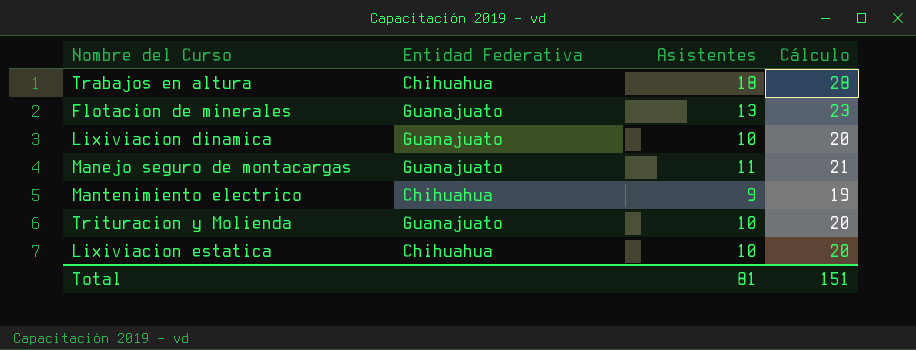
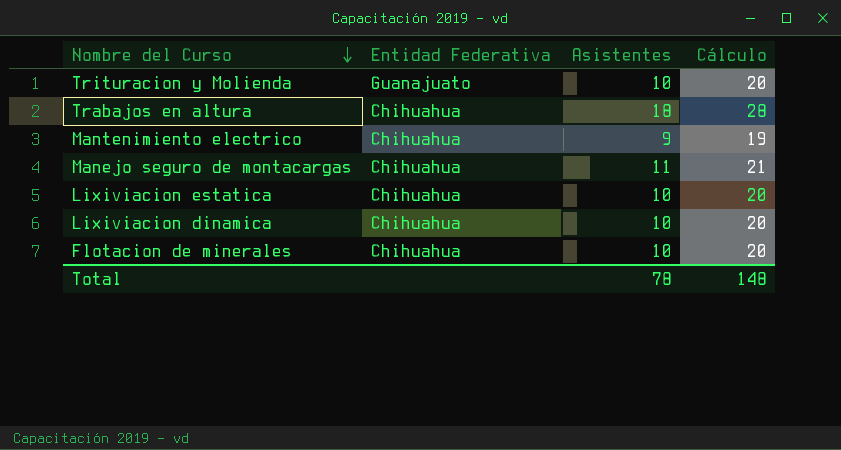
row order: none -> Nombre del Curso descending
Manejo seguro de montacargas | Entidad Federativa: Guanajuato -> Chihuahua
Lixiviacion dinamica | Entidad Federativa: Guanajuato -> Chihuahua
Flotacion de minerales | Entidad Federativa: Guanajuato -> Chihuahua
Flotacion de minerales | Asistentes: 13 -> 10
Flotacion de minerales | Cálculo: 23 -> 20
Total | Asistentes: 81 -> 78
Total | Cálculo: 151 -> 148

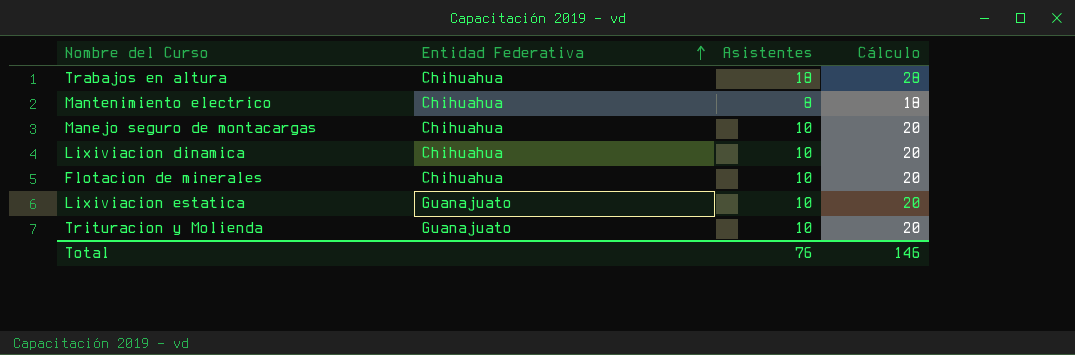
row order: Nombre del Curso descending -> Entidad Federativa ascending
Mantenimiento electrico | Asistentes: 9 -> 8
Mantenimiento electrico | Cálculo: 19 -> 18
Manejo seguro de montacargas | Asistentes: 11 -> 10
Manejo seguro de montacargas | Cálculo: 21 -> 20
Lixiviacion estatica | Entidad Federativa: Chihuahua -> Guanajuato
Total | Asistentes: 78 -> 76
Total | Cálculo: 148 -> 146

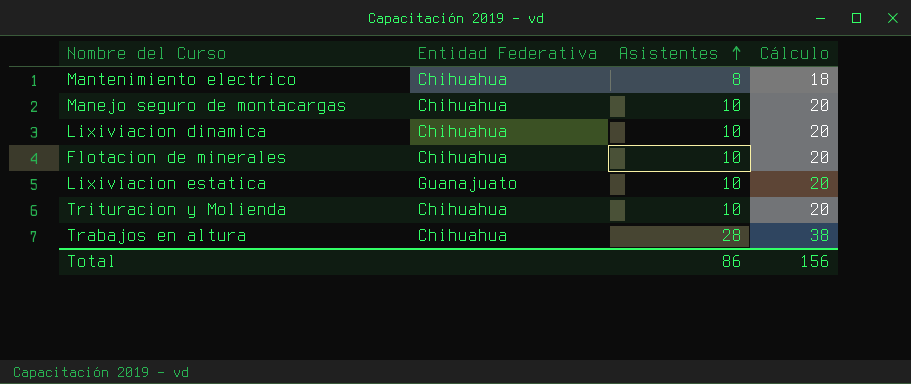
row order: Entidad Federativa ascending -> Asistentes ascending
Trituracion y Molienda | Entidad Federativa: Guanajuato -> Chihuahua
Trabajos en altura | Asistentes: 18 -> 28
Trabajos en altura | Cálculo: 28 -> 38
Total | Asistentes: 76 -> 86
Total | Cálculo: 146 -> 156

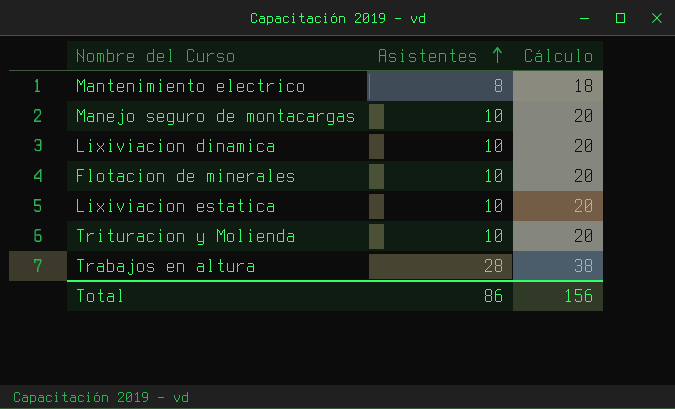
column Entidad Federativa | position: 2 -> none

